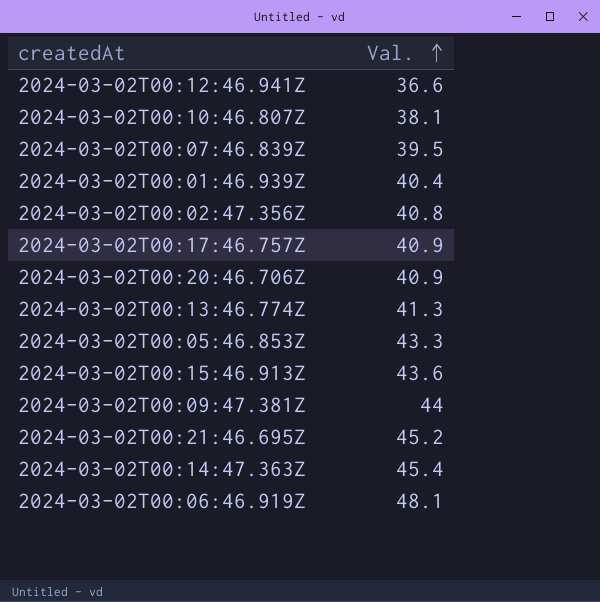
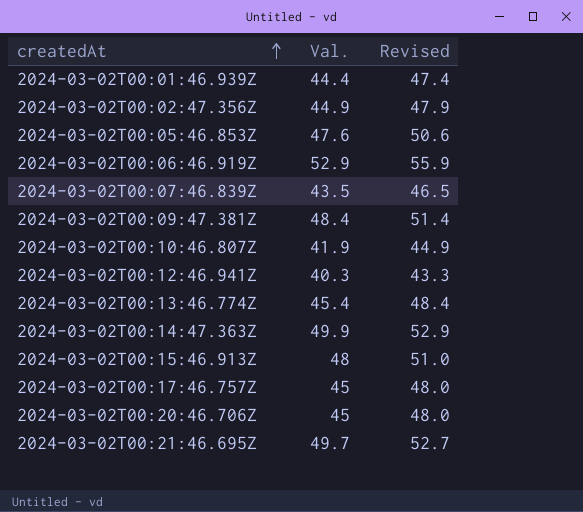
row order: Val. ascending -> createdAt ascending
column Revised | formula: none -> [Val.] + 3
2024-03-02T00:01:46.939Z | Val.: 40.4 -> 44.4
2024-03-02T00:02:47.356Z | Val.: 40.8 -> 44.9
2024-03-02T00:05:46.853Z | Val.: 43.3 -> 47.6
2024-03-02T00:06:46.919Z | Val.: 48.1 -> 52.9
2024-03-02T00:07:46.839Z | Val.: 39.5 -> 43.5
2024-03-02T00:09:47.381Z | Val.: 44 -> 48.4
2024-03-02T00:10:46.807Z | Val.: 38.1 -> 41.9
2024-03-02T00:12:46.941Z | Val.: 36.6 -> 40.3
2024-03-02T00:13:46.774Z | Val.: 41.3 -> 45.4
2024-03-02T00:14:47.363Z | Val.: 45.4 -> 49.9
2024-03-02T00:15:46.913Z | Val.: 43.6 -> 48
2024-03-02T00:17:46.757Z | Val.: 40.9 -> 45
2024-03-02T00:20:46.706Z | Val.: 40.9 -> 45
2024-03-02T00:21:46.695Z | Val.: 45.2 -> 49.7

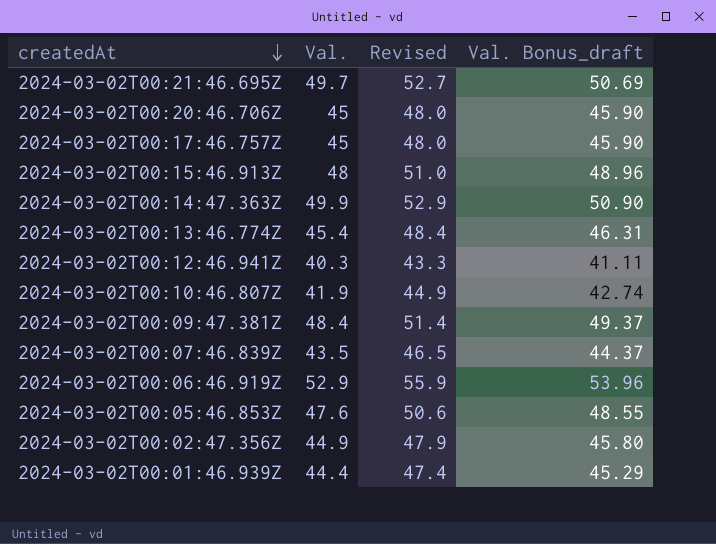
row order: createdAt ascending -> createdAt descending
column Val. Bonus_draft | formula: none -> [Val.] * 1.02

